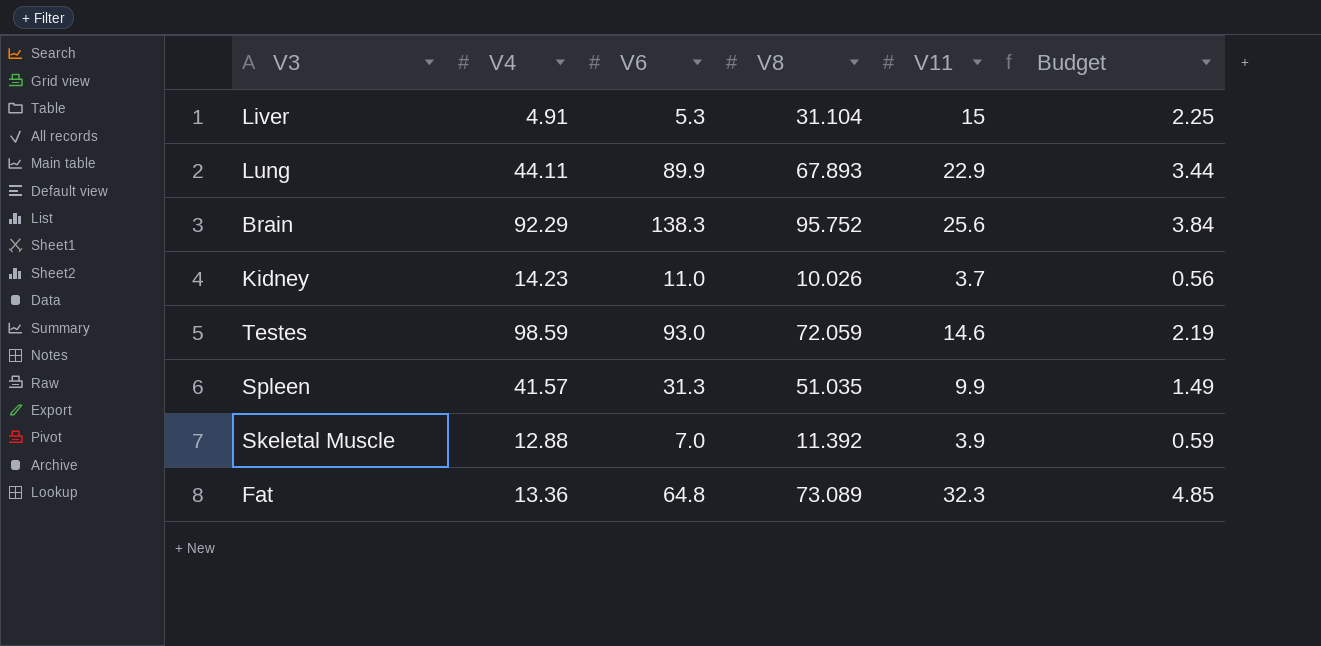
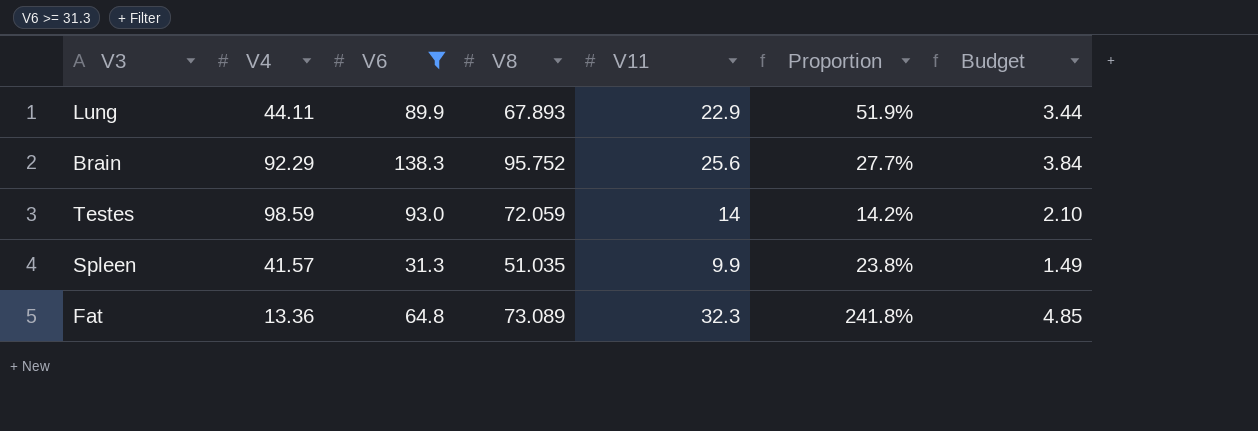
filter: none -> V6 >= 31.3
column Proportion | formula: none -> [V11] / [V4]
Testes | V11: 14.6 -> 14
Testes | Budget: 2.19 -> 2.10

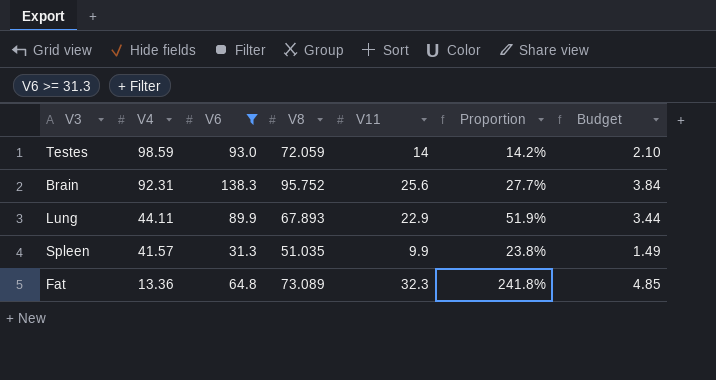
row order: none -> V4 descending
Brain | V4: 92.29 -> 92.31

